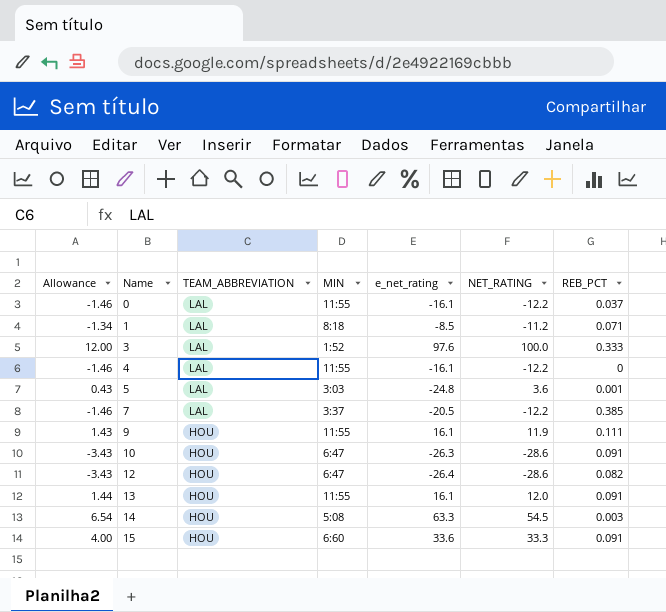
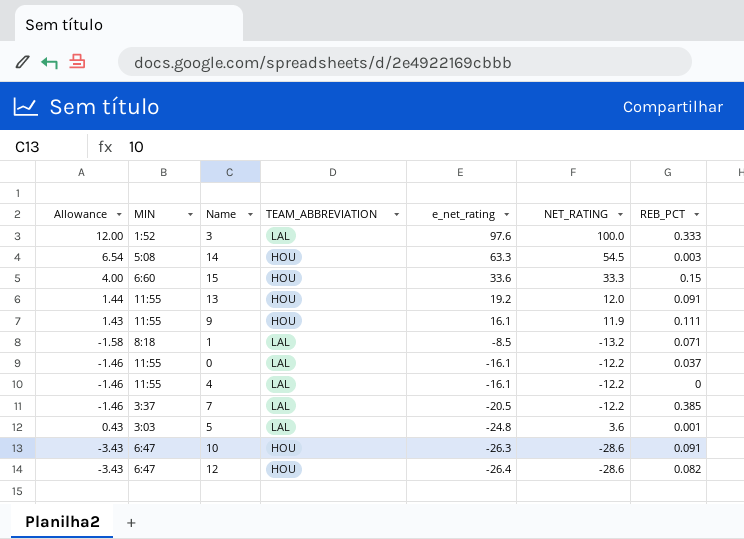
row order: Name ascending -> e_net_rating descending
column MIN | position: 4 -> 2
15 | REB_PCT: 0.091 -> 0.15
13 | e_net_rating: 16.1 -> 19.2
1 | Allowance: -1.34 -> -1.58
1 | NET_RATING: -11.2 -> -13.2

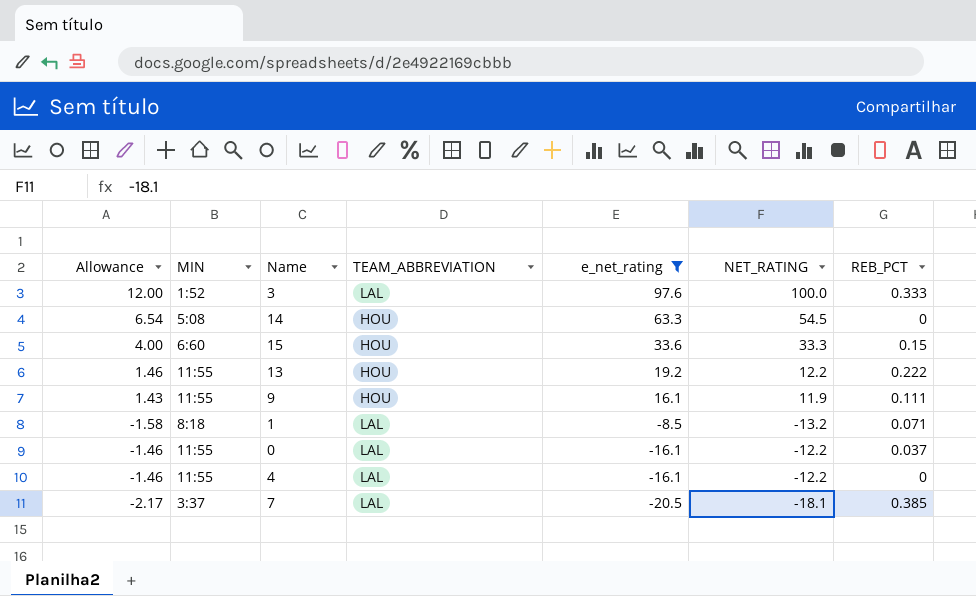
filter: none -> e_net_rating >= -20.5
14 | REB_PCT: 0.003 -> 0
13 | Allowance: 1.44 -> 1.46
13 | NET_RATING: 12.0 -> 12.2
13 | REB_PCT: 0.091 -> 0.222
7 | Allowance: -1.46 -> -2.17
7 | NET_RATING: -12.2 -> -18.1

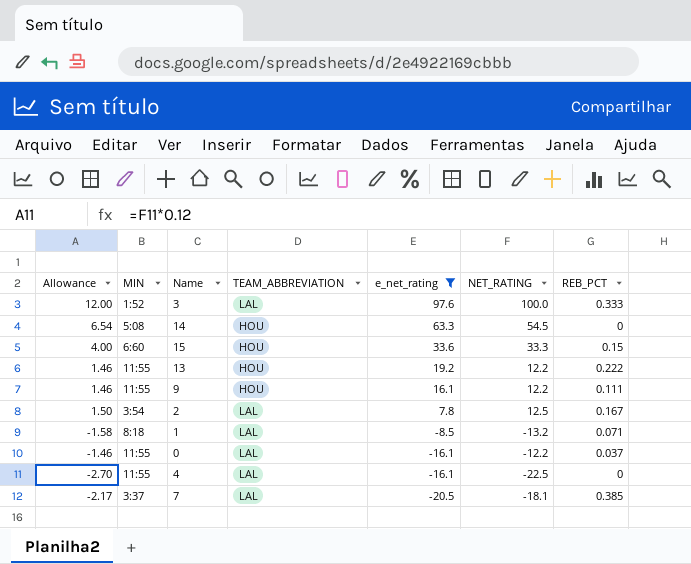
9 | Allowance: 1.43 -> 1.46
9 | NET_RATING: 11.9 -> 12.2
row 2: none -> 1.50 | 3:54 | LAL | 7.8 | 12.5 | 0.167
4 | Allowance: -1.46 -> -2.70
4 | NET_RATING: -12.2 -> -22.5

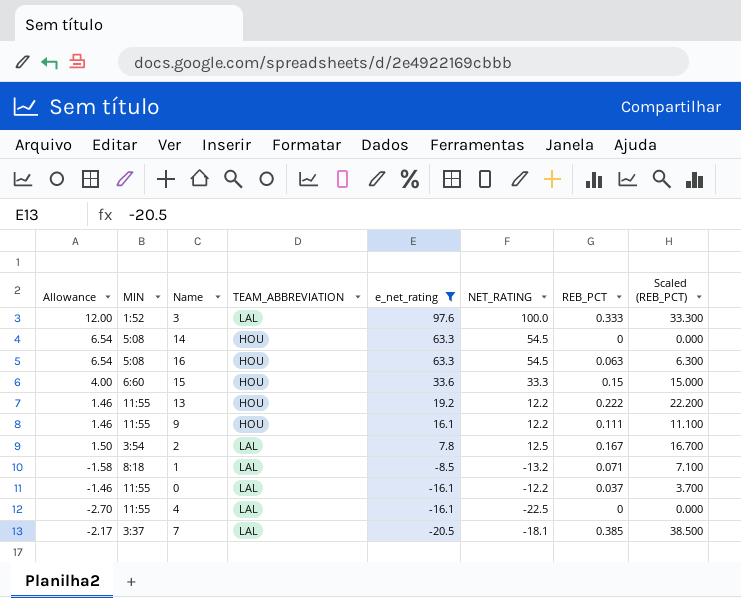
column Scaled (REB_PCT) | formula: none -> [REB_PCT] * 100
row 16: none -> 6.54 | 5:08 | HOU | 63.3 | 54.5 | 0.063 | 6.300

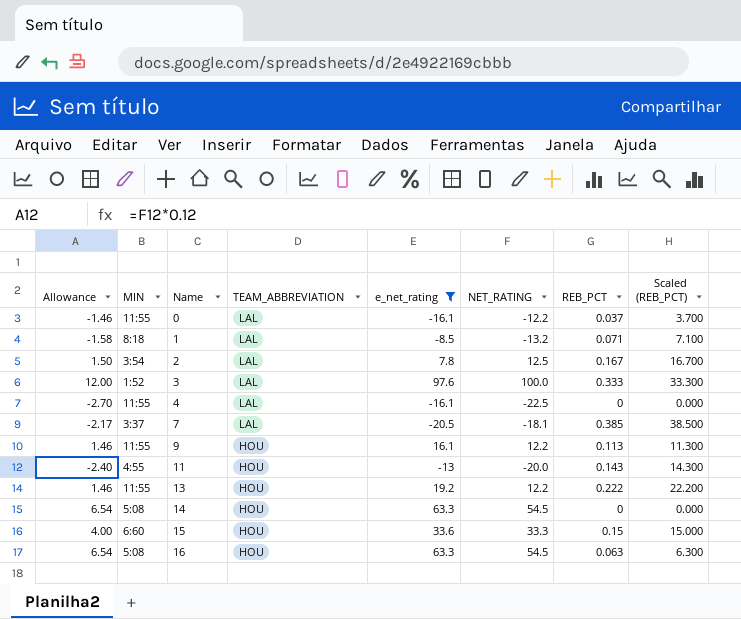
row order: e_net_rating descending -> Name ascending
9 | REB_PCT: 0.111 -> 0.113
9 | Scaled (REB_PCT): 11.100 -> 11.300
row 11: none -> -2.40 | 4:55 | HOU | -13 | -20.0 | 0.143 | 14.300

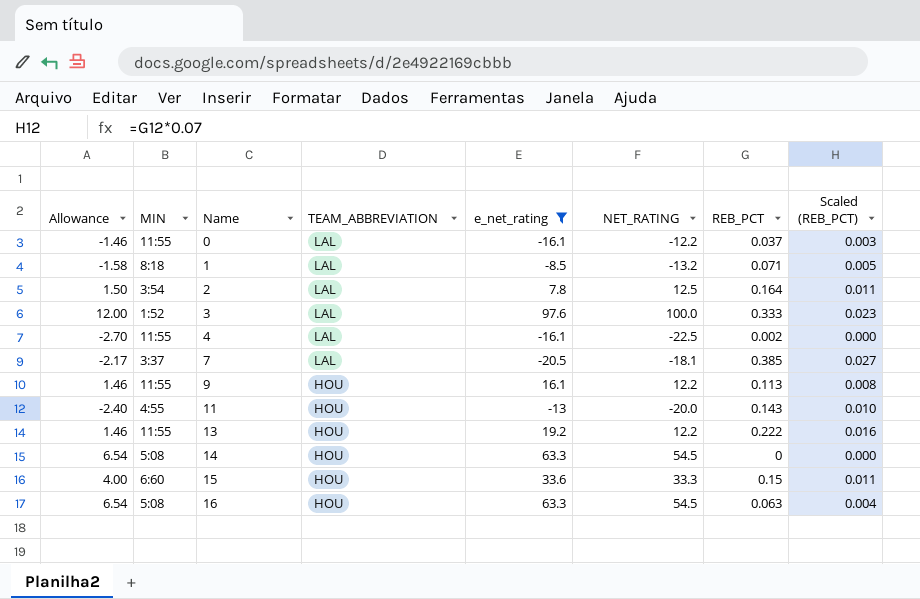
column Scaled (REB_PCT) | formula: [REB_PCT] * 100 -> [REB_PCT] * 0.07
2 | REB_PCT: 0.167 -> 0.164
4 | REB_PCT: 0 -> 0.002

